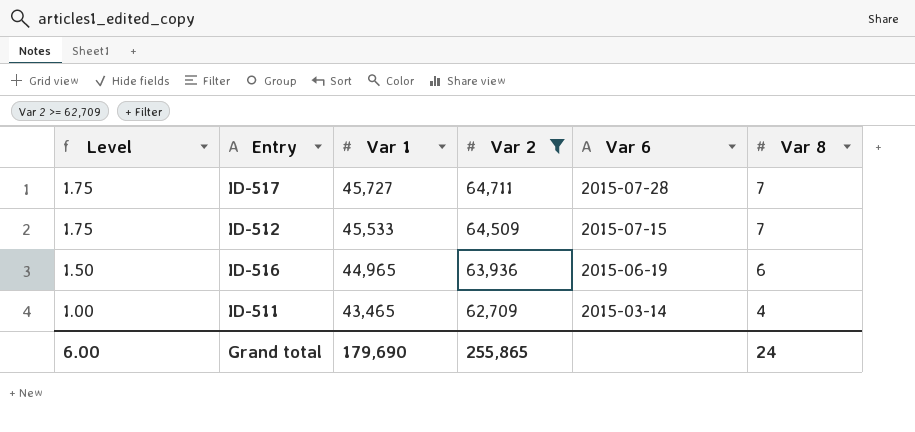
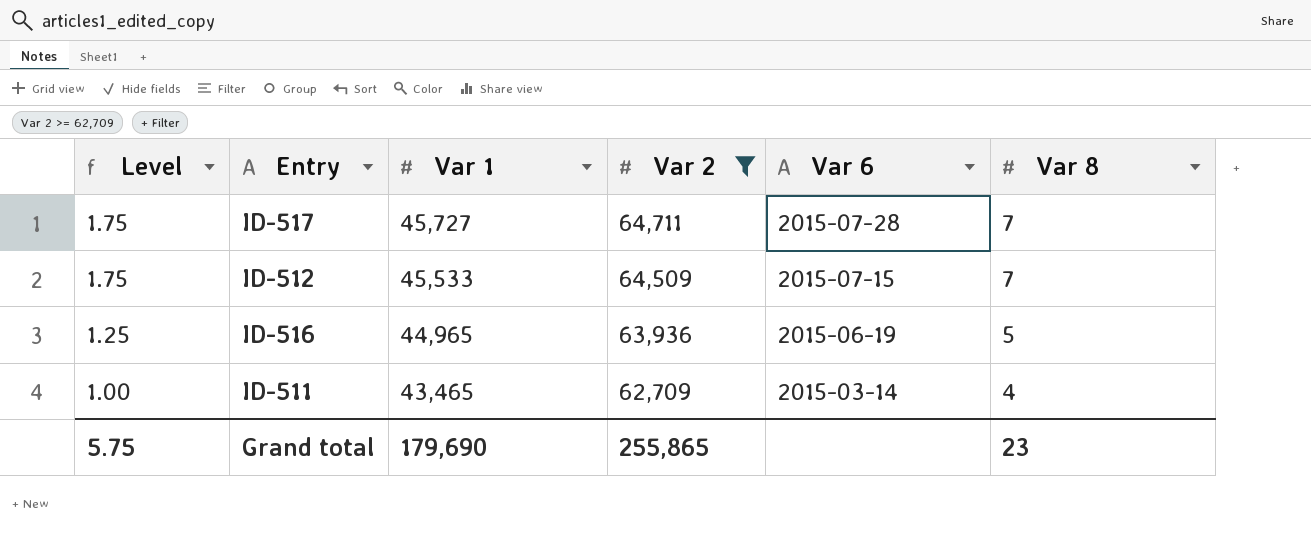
ID-516 | Level: 1.50 -> 1.25
ID-516 | Var 8: 6 -> 5
Grand total | Level: 6.00 -> 5.75
Grand total | Var 8: 24 -> 23

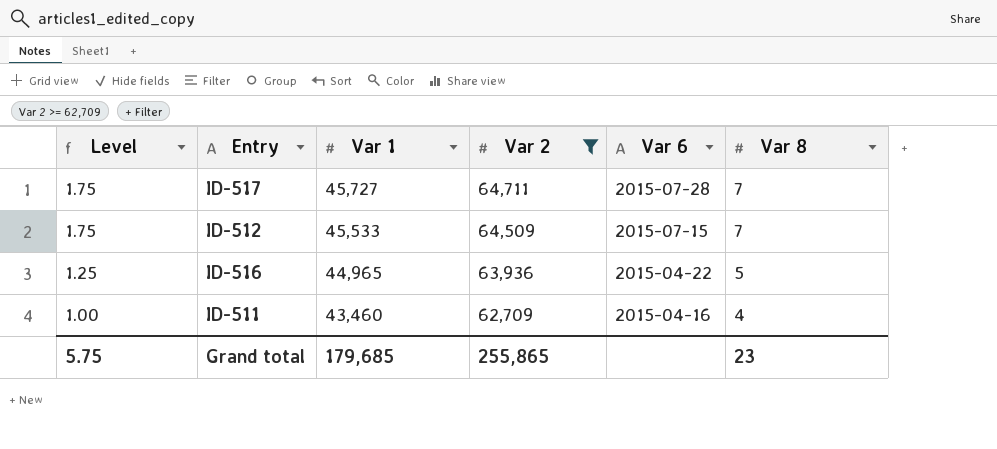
ID-516 | Var 6: 2015-06-19 -> 2015-04-22
ID-511 | Var 1: 43,465 -> 43,460
ID-511 | Var 6: 2015-03-14 -> 2015-04-16
Grand total | Var 1: 179,690 -> 179,685

